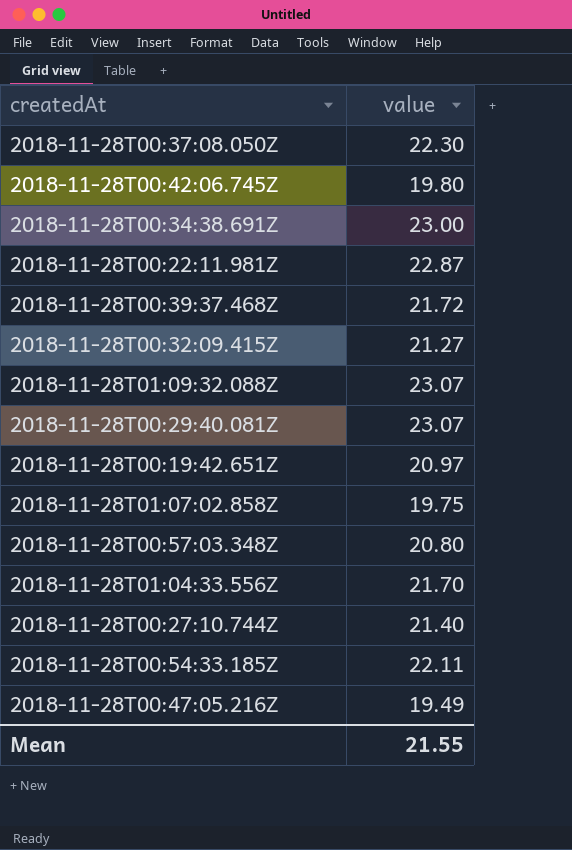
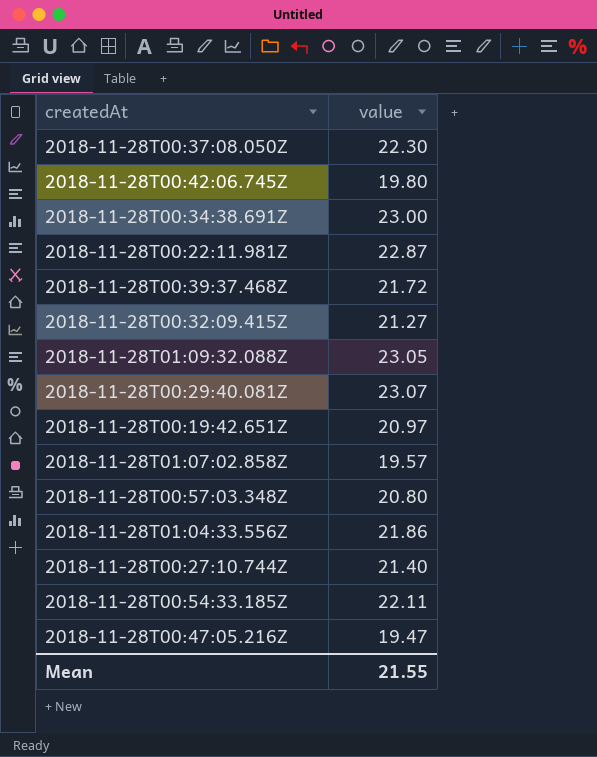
2018-11-28T01:09:32.088Z | value: 23.07 -> 23.05
2018-11-28T01:07:02.858Z | value: 19.75 -> 19.57
2018-11-28T01:04:33.556Z | value: 21.70 -> 21.86
2018-11-28T00:47:05.216Z | value: 19.49 -> 19.47

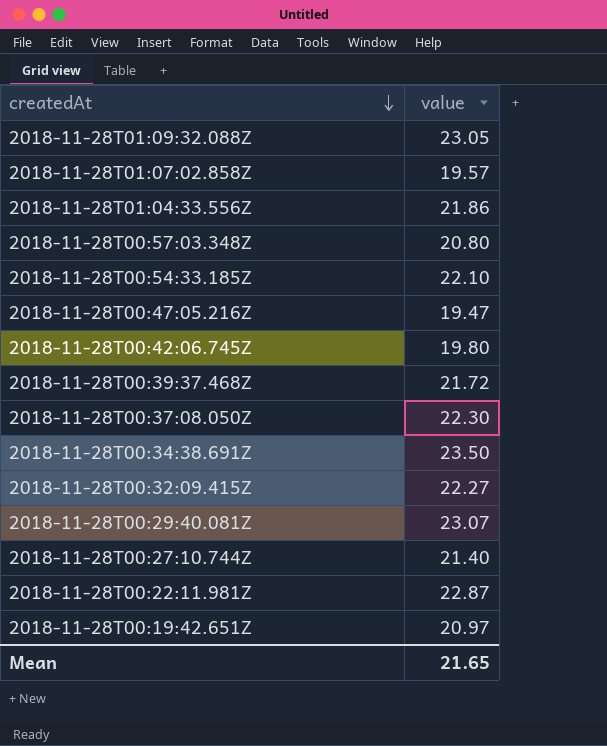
row order: none -> createdAt descending
2018-11-28T00:54:33.185Z | value: 22.11 -> 22.10
2018-11-28T00:34:38.691Z | value: 23.00 -> 23.50
2018-11-28T00:32:09.415Z | value: 21.27 -> 22.27
Mean | value: 21.55 -> 21.65

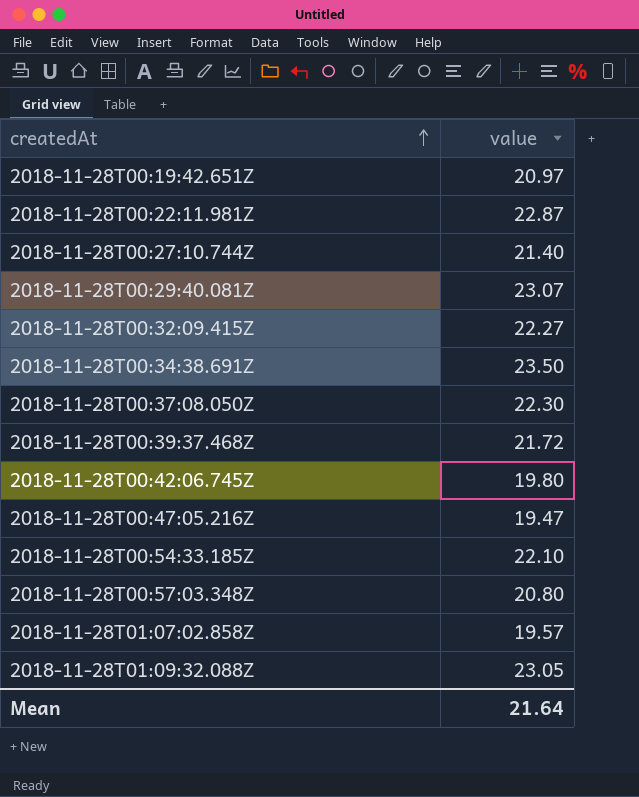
row order: createdAt descending -> createdAt ascending
row 2018-11-28T01:04:33.556Z: 21.86 -> none
Mean | value: 21.65 -> 21.64

